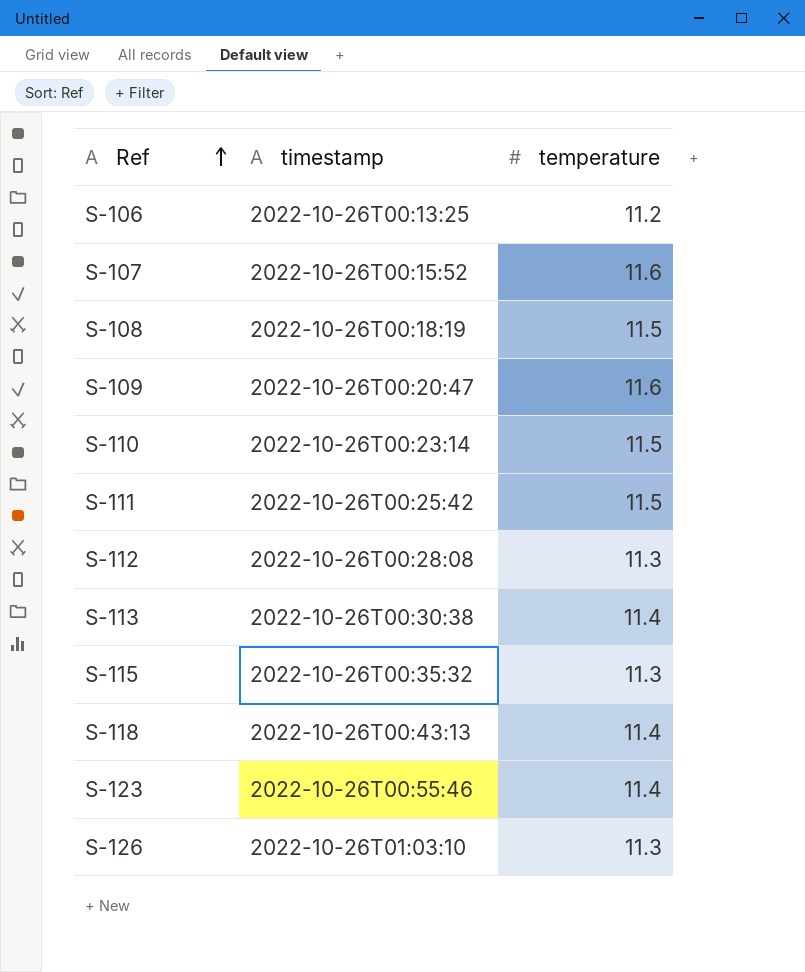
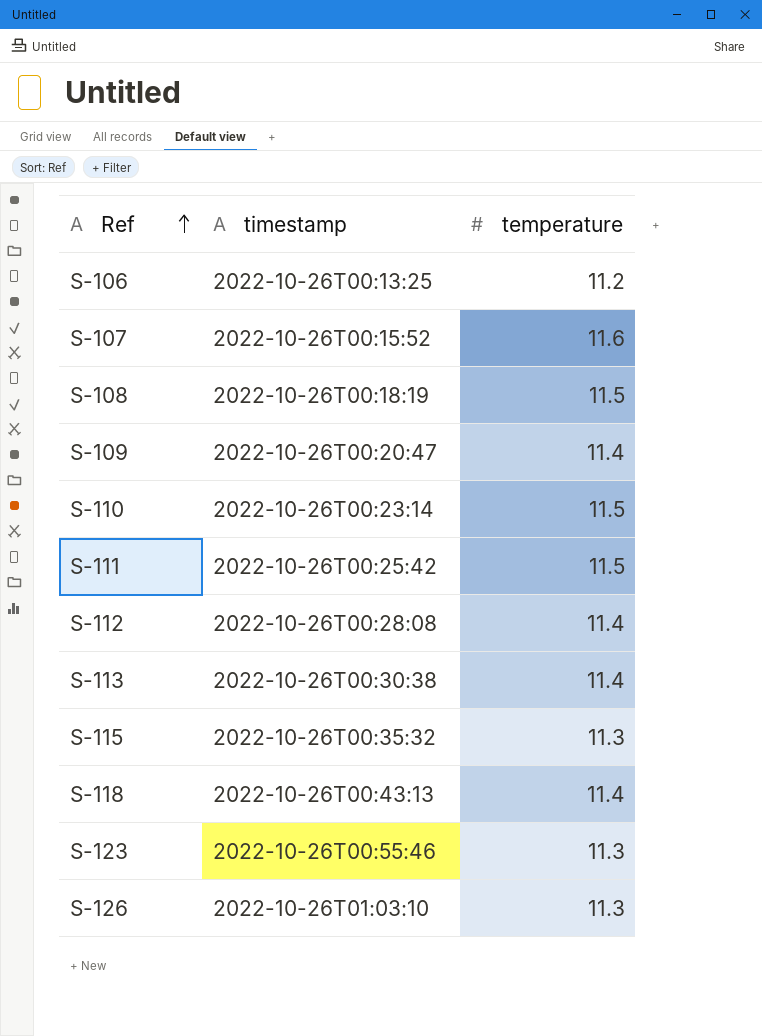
S-109 | temperature: 11.6 -> 11.4
S-112 | temperature: 11.3 -> 11.4
S-123 | temperature: 11.4 -> 11.3

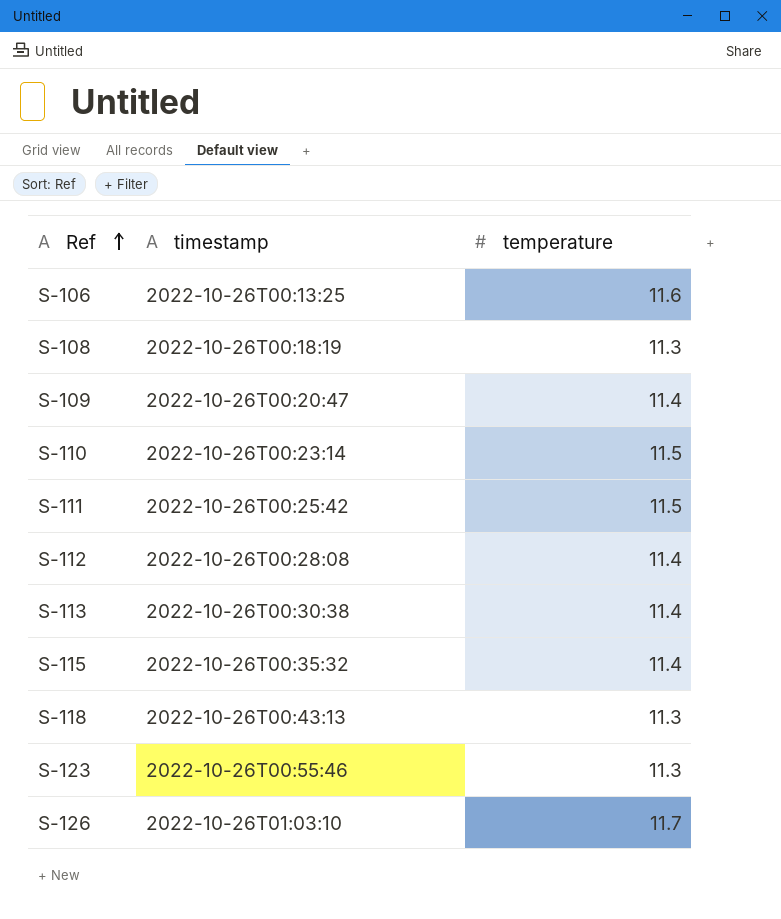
row S-107: 2022-10-26T00:15:52 | 11.6 -> none
S-106 | temperature: 11.2 -> 11.6
S-108 | temperature: 11.5 -> 11.3
S-115 | temperature: 11.3 -> 11.4
S-118 | temperature: 11.4 -> 11.3
S-126 | temperature: 11.3 -> 11.7

